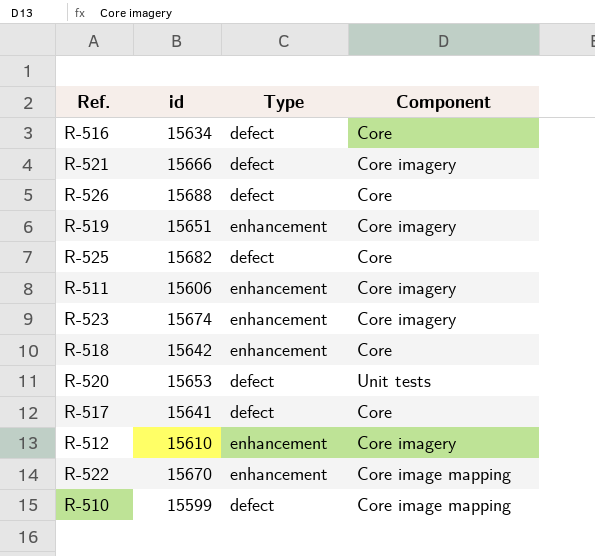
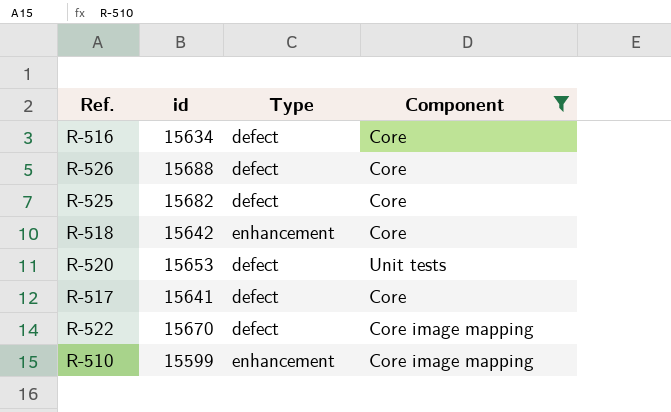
filter: none -> Component != Core imagery
R-522 | Type: enhancement -> defect
R-510 | Type: defect -> enhancement

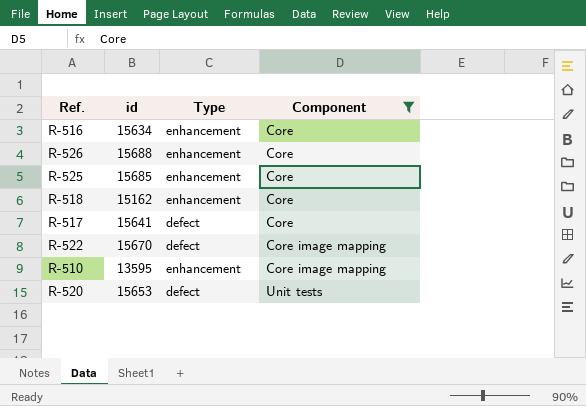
row order: none -> Component ascending
R-516 | Type: defect -> enhancement
R-526 | Type: defect -> enhancement
R-525 | id: 15682 -> 15685
R-525 | Type: defect -> enhancement
R-518 | id: 15642 -> 15162
R-510 | id: 15599 -> 13595

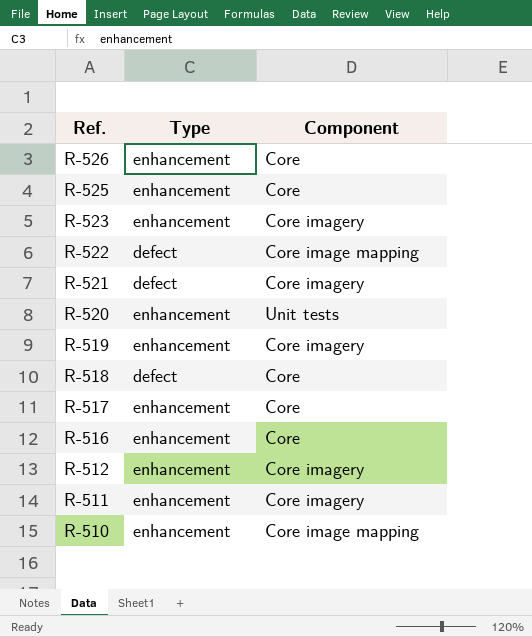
filter: Component != Core imagery -> none
row order: Component ascending -> Ref. descending
column id | position: 2 -> none
R-520 | Type: defect -> enhancement
R-518 | Type: enhancement -> defect
R-517 | Type: defect -> enhancement

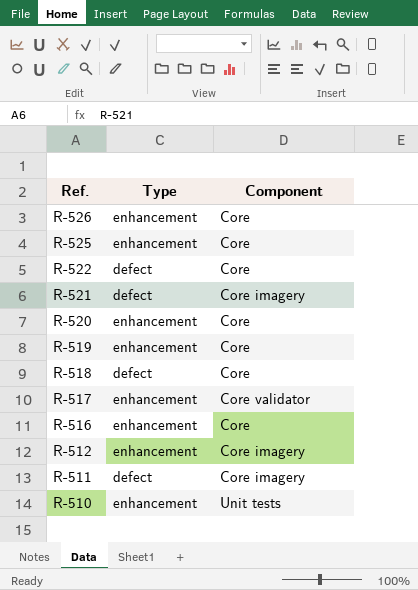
row R-523: enhancement | Core imagery -> none
R-522 | Component: Core image mapping -> Core
R-520 | Component: Unit tests -> Core
R-519 | Component: Core imagery -> Core
R-517 | Component: Core -> Core validator
R-511 | Type: enhancement -> defect
R-510 | Component: Core image mapping -> Unit tests

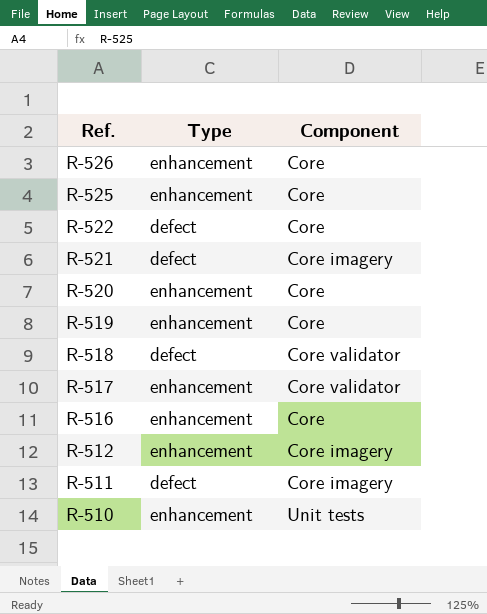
R-518 | Component: Core -> Core validator

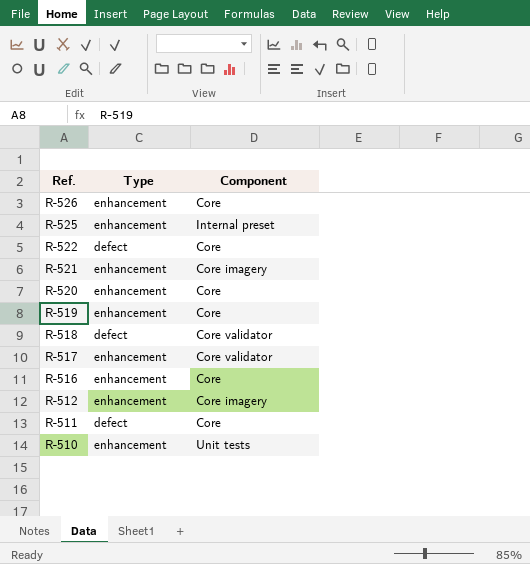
R-525 | Component: Core -> Internal preset
R-521 | Type: defect -> enhancement
R-511 | Component: Core imagery -> Core

